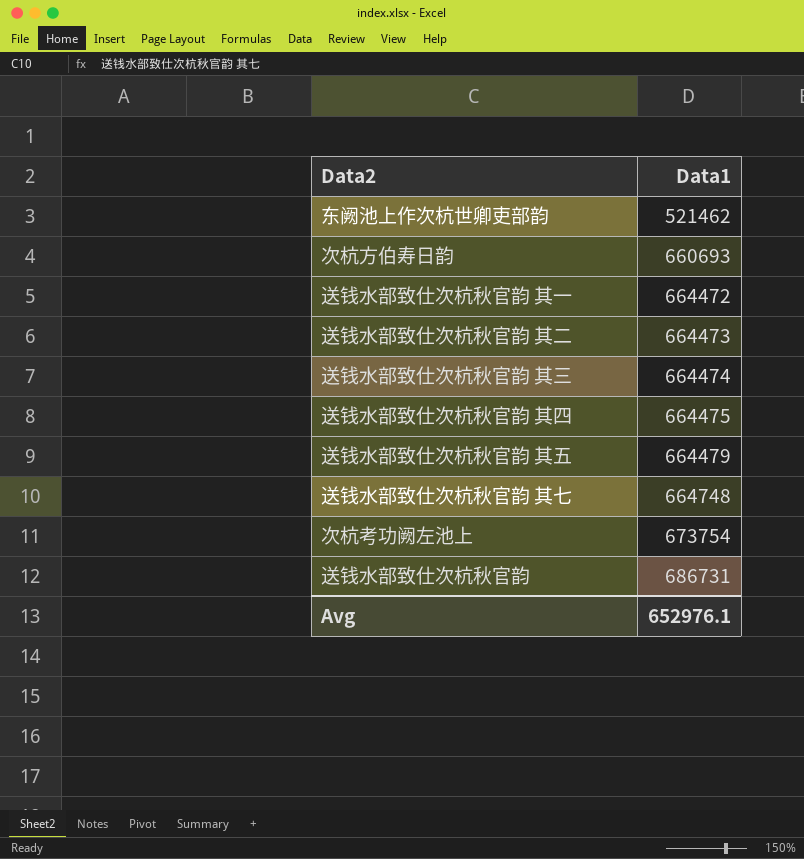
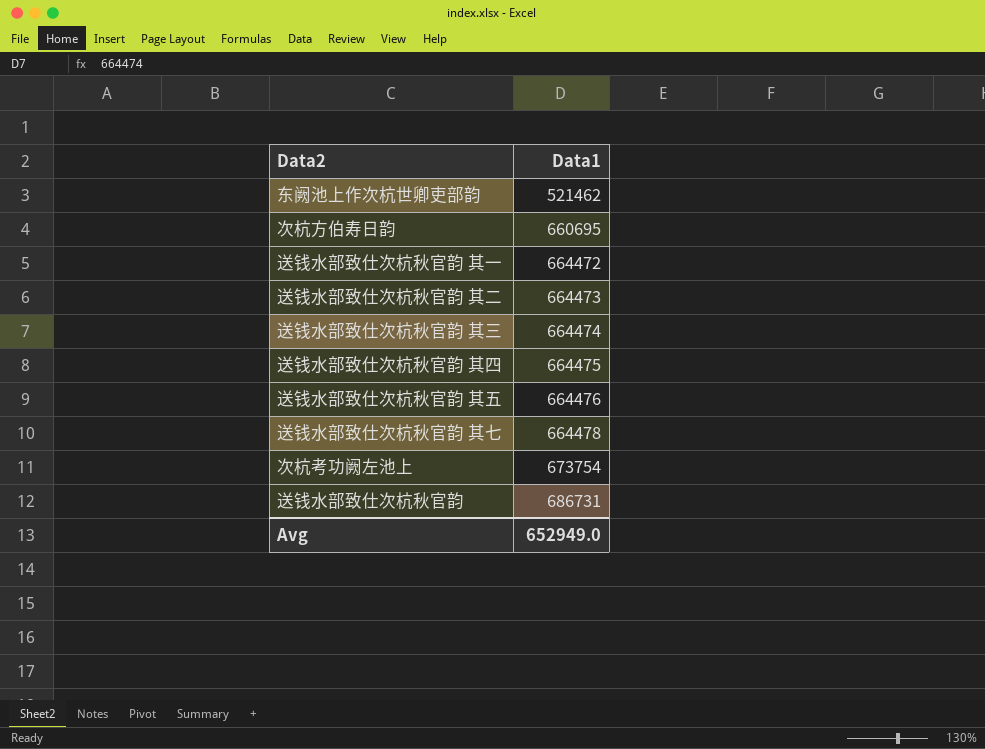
次杭方伯寿日韵 | Data1: 660693 -> 660695
送钱水部致仕次杭秋官韵 其五 | Data1: 664479 -> 664476
送钱水部致仕次杭秋官韵 其七 | Data1: 664748 -> 664478
Avg | Data1: 652976.1 -> 652949.0

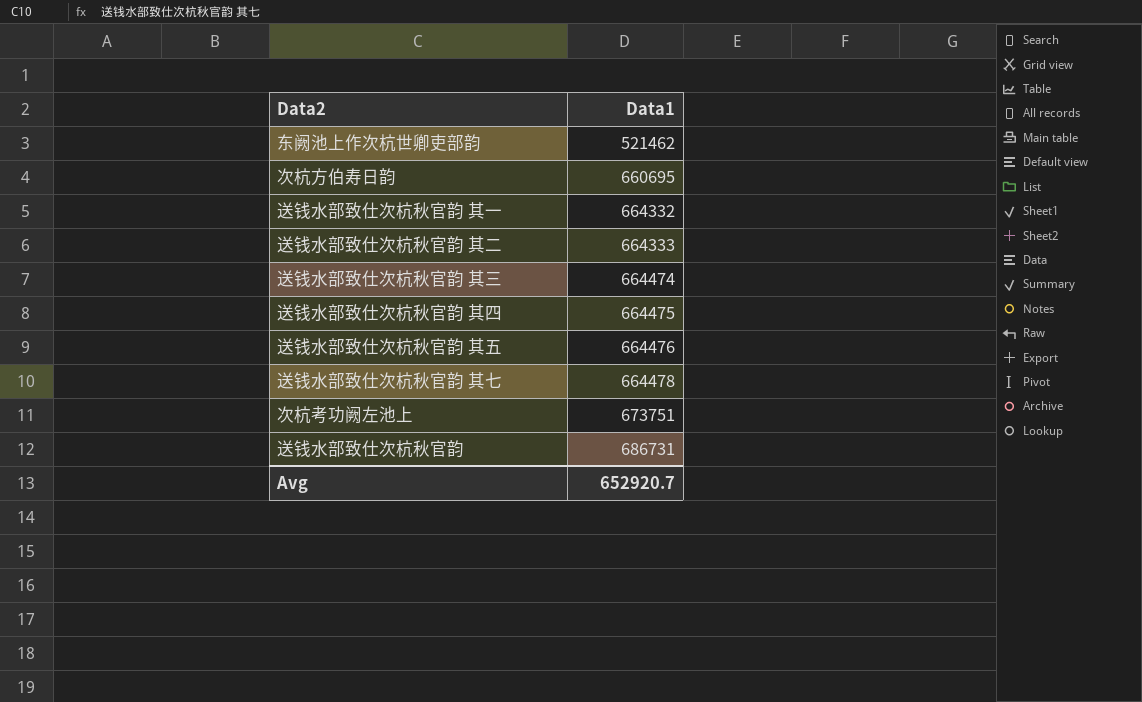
送钱水部致仕次杭秋官韵 其一 | Data1: 664472 -> 664332
送钱水部致仕次杭秋官韵 其二 | Data1: 664473 -> 664333
次杭考功阙左池上 | Data1: 673754 -> 673751
Avg | Data1: 652949.0 -> 652920.7

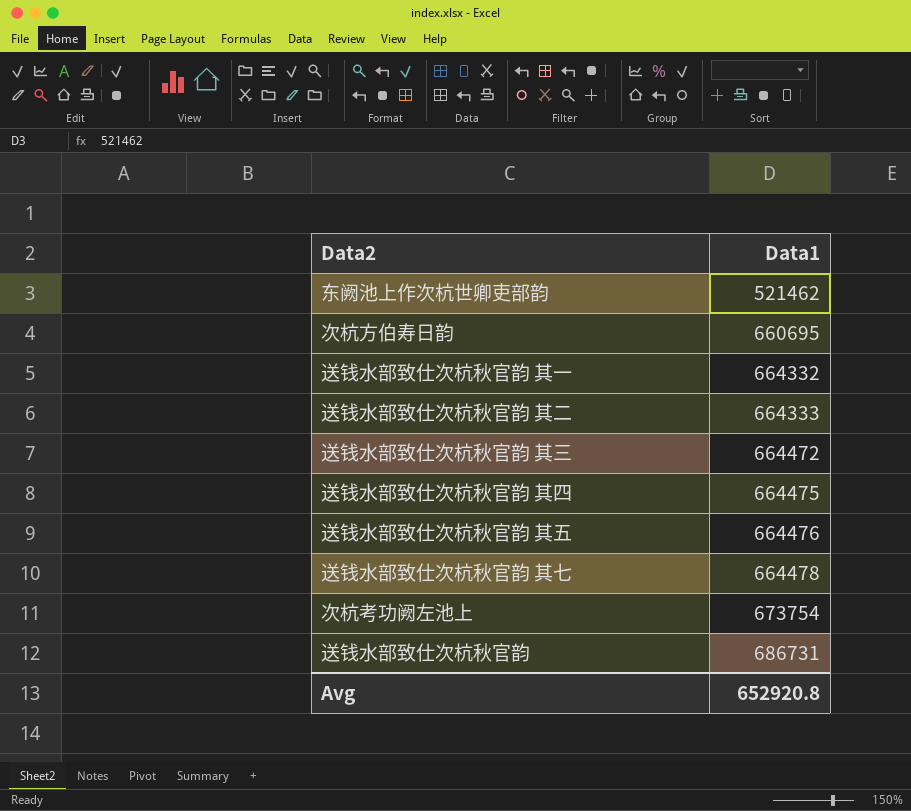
送钱水部致仕次杭秋官韵 其三 | Data1: 664474 -> 664472
次杭考功阙左池上 | Data1: 673751 -> 673754
Avg | Data1: 652920.7 -> 652920.8

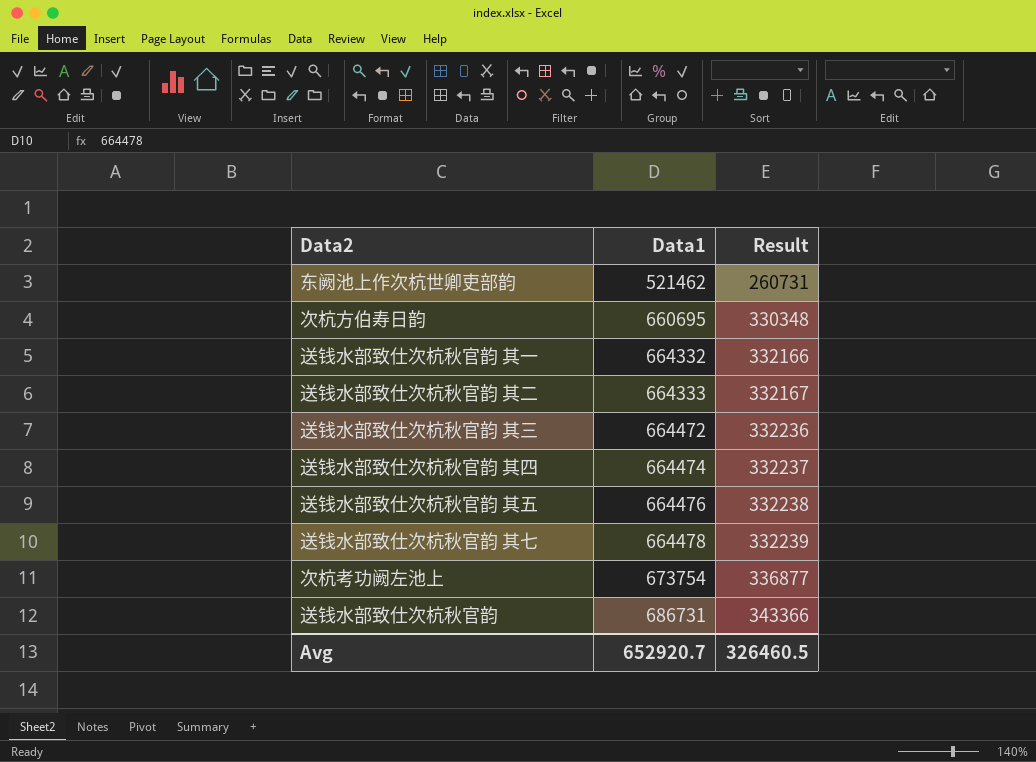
column Result | formula: none -> [Data1] * 0.5
送钱水部致仕次杭秋官韵 其四 | Data1: 664475 -> 664474
Avg | Data1: 652920.8 -> 652920.7

